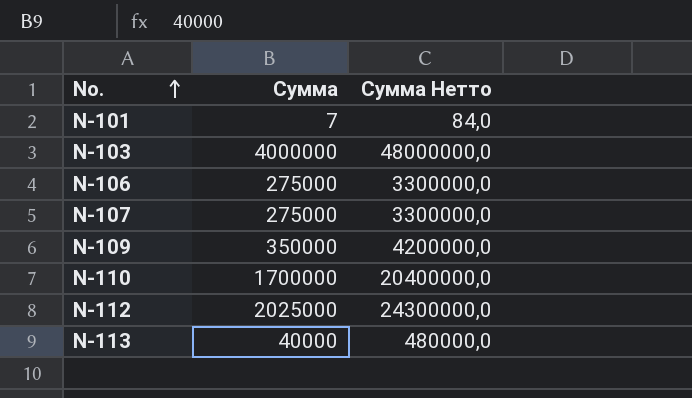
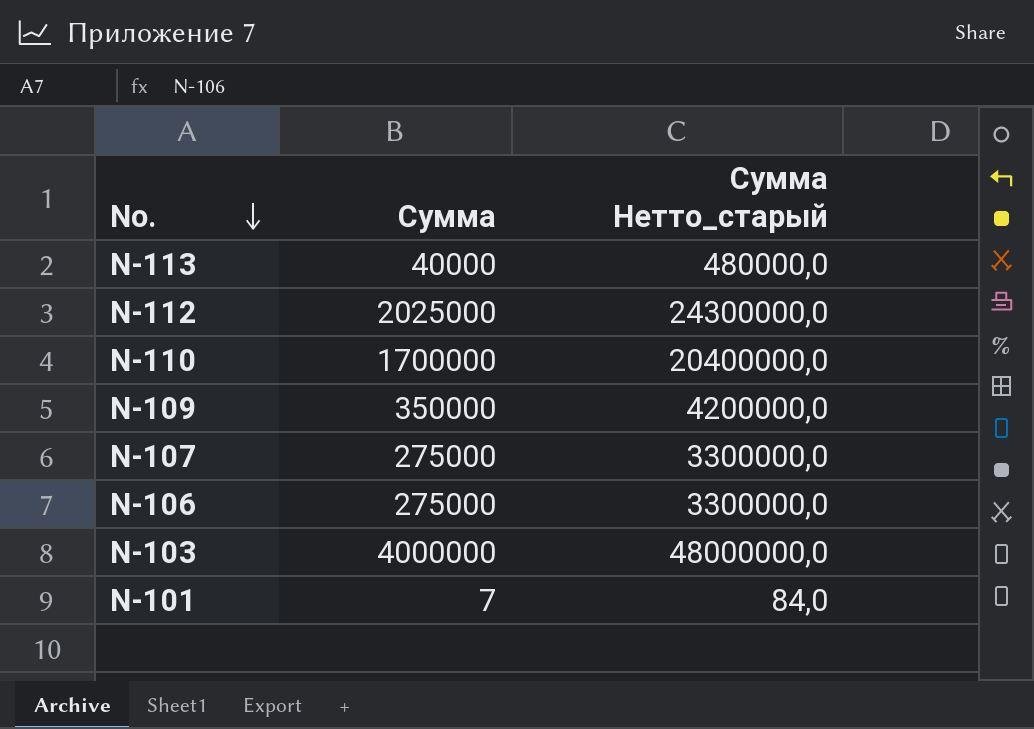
row order: No. ascending -> No. descending
column name: Сумма Нетто -> Сумма Нетто_старый

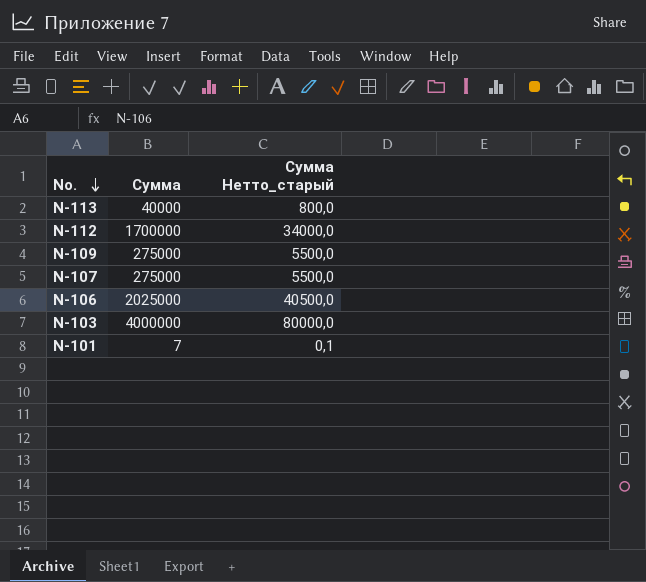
column Сумма Нетто_старый | formula: [Сумма] * 12 -> [Сумма] * 0,02
row N-110: 1700000 | 20400000,0 -> none
N-112 | Сумма: 2025000 -> 1700000
N-109 | Сумма: 350000 -> 275000
N-106 | Сумма: 275000 -> 2025000

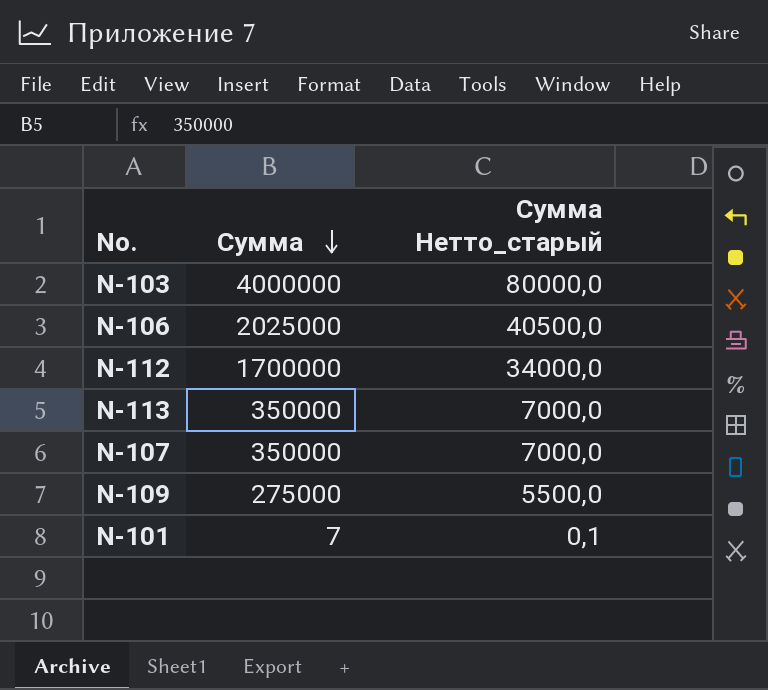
row order: No. descending -> Сумма descending
N-113 | Сумма: 40000 -> 350000
N-113 | Сумма Нетто_старый: 800,0 -> 7000,0
N-107 | Сумма: 275000 -> 350000
N-107 | Сумма Нетто_старый: 5500,0 -> 7000,0

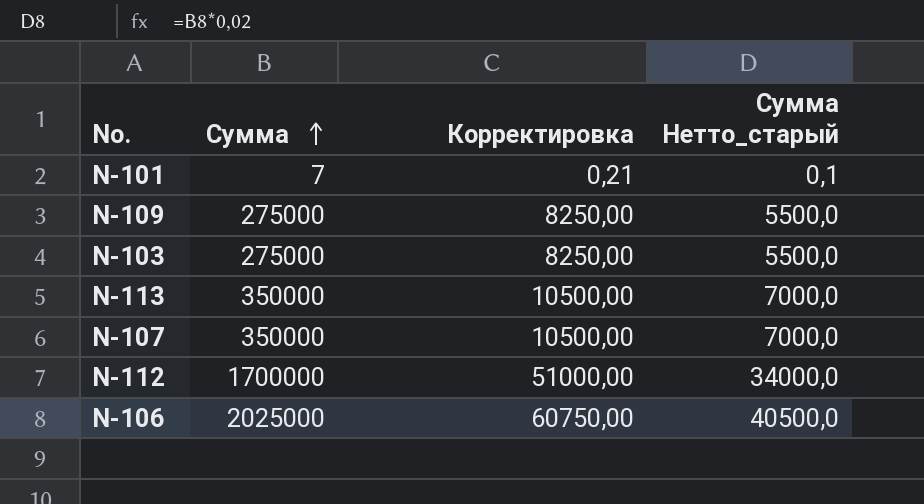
row order: Сумма descending -> Сумма ascending
column Корректировка | formula: none -> [Сумма] * 0,03
N-103 | Сумма: 4000000 -> 275000
N-103 | Сумма Нетто_старый: 80000,0 -> 5500,0

